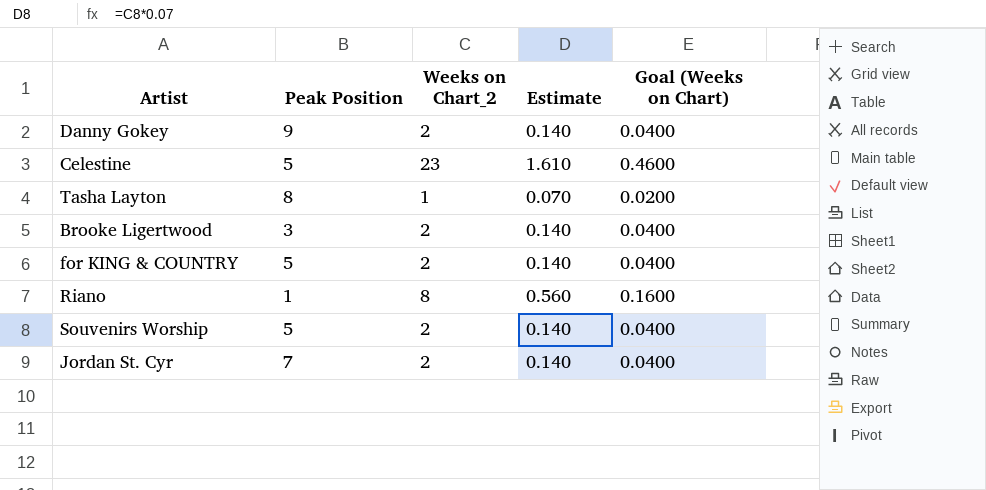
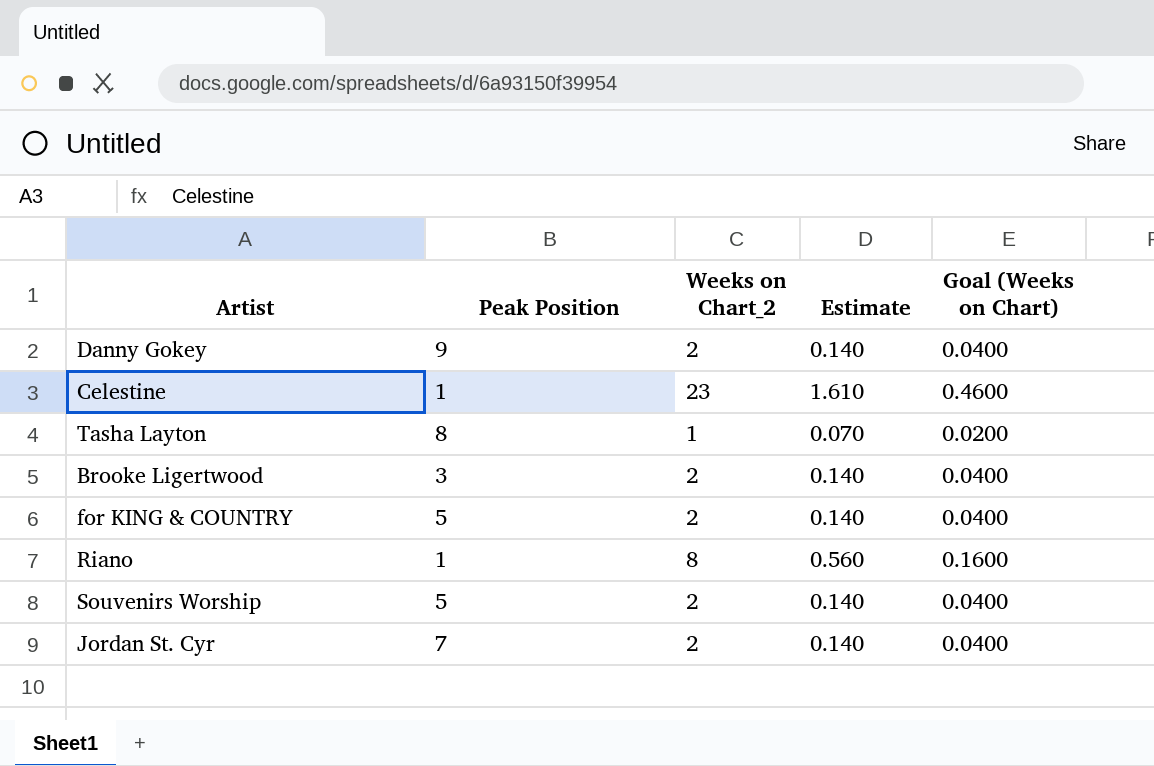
Celestine | Peak Position: 5 -> 1

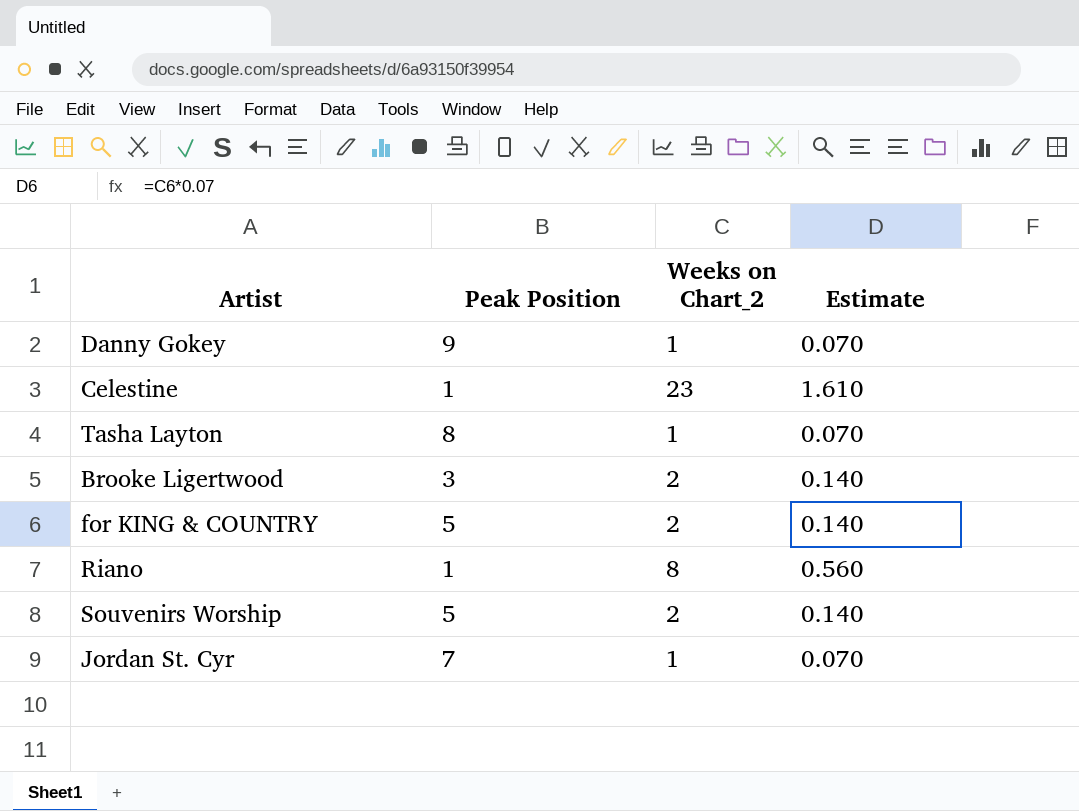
column Goal (Weeks on Chart) | formula: [Weeks on Chart_2] * 0.02 -> none
Danny Gokey | Weeks on Chart_2: 2 -> 1
Danny Gokey | Estimate: 0.140 -> 0.070
Jordan St. Cyr | Weeks on Chart_2: 2 -> 1
Jordan St. Cyr | Estimate: 0.140 -> 0.070

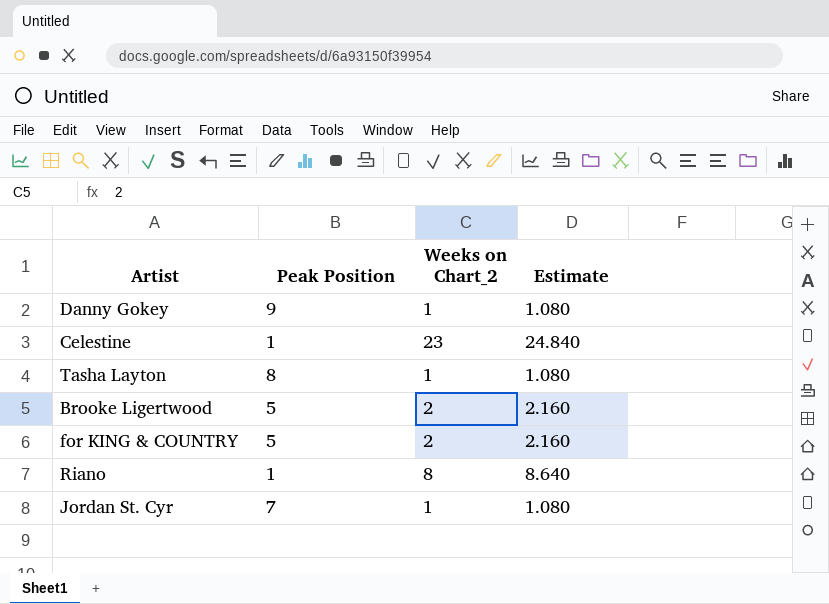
column Estimate | formula: [Weeks on Chart_2] * 0.07 -> [Weeks on Chart_2] * 1.08
row Souvenirs Worship: 5 | 2 | 0.140 -> none
Brooke Ligertwood | Peak Position: 3 -> 5

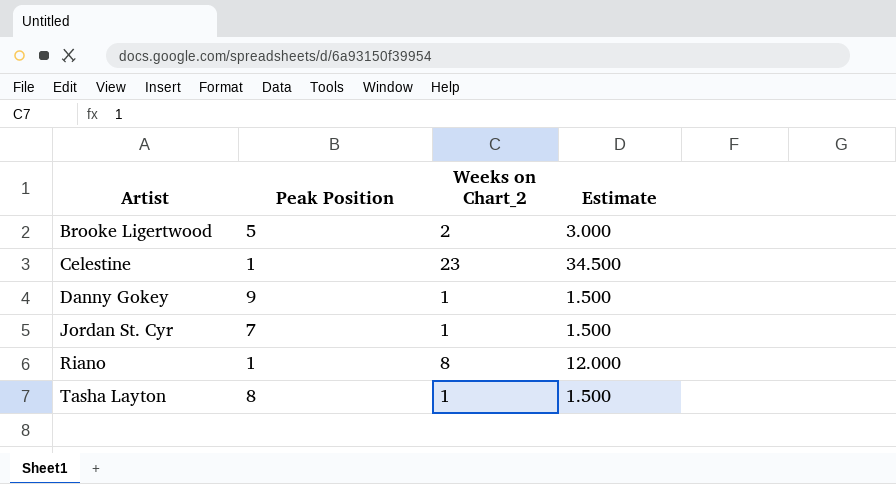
row order: none -> Artist ascending
column Estimate | formula: [Weeks on Chart_2] * 1.08 -> [Weeks on Chart_2] * 1.5
row for KING & COUNTRY: 5 | 2 | 2.160 -> none

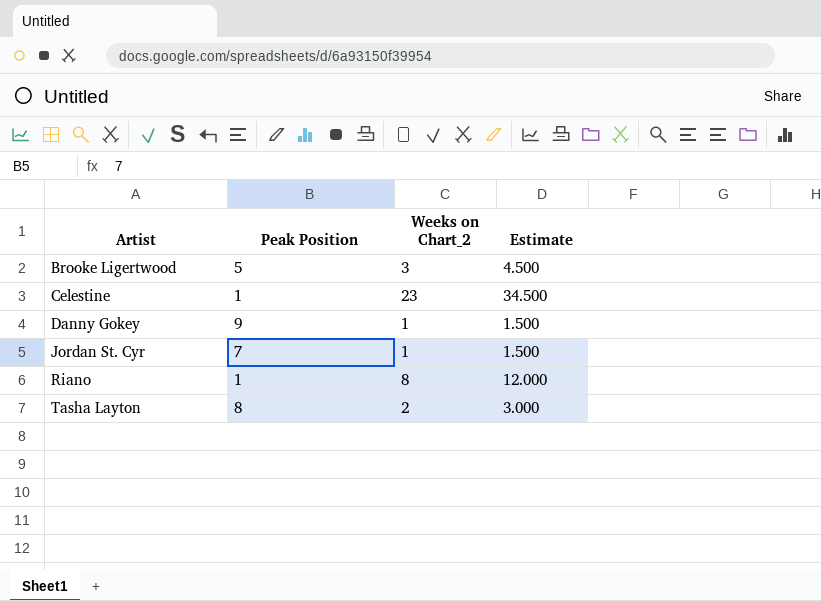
Brooke Ligertwood | Weeks on Chart_2: 2 -> 3
Brooke Ligertwood | Estimate: 3.000 -> 4.500
Tasha Layton | Weeks on Chart_2: 1 -> 2
Tasha Layton | Estimate: 1.500 -> 3.000

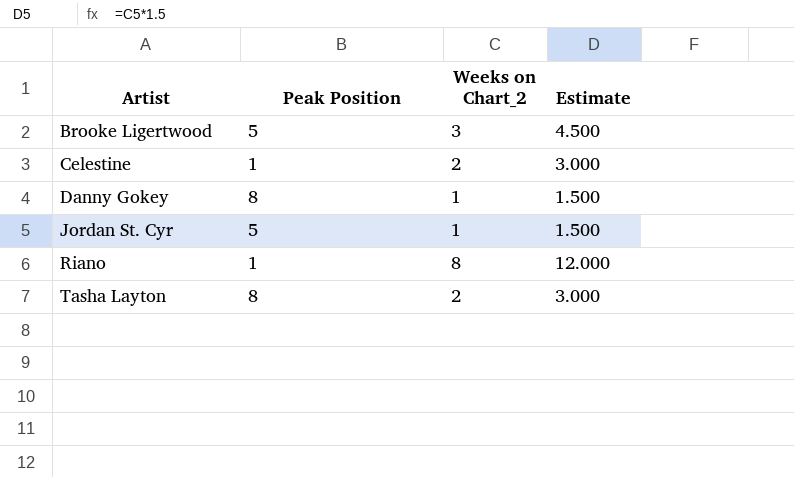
Celestine | Weeks on Chart_2: 23 -> 2
Celestine | Estimate: 34.500 -> 3.000
Danny Gokey | Peak Position: 9 -> 8
Jordan St. Cyr | Peak Position: 7 -> 5

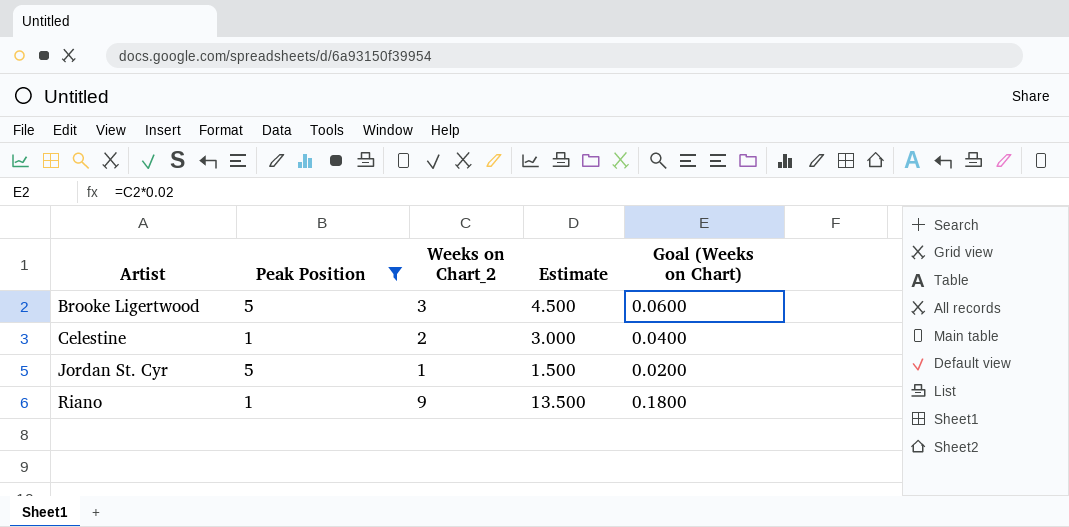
filter: none -> Peak Position != 8
column Goal (Weeks on Chart) | formula: none -> [Weeks on Chart_2] * 0.02
Riano | Weeks on Chart_2: 8 -> 9
Riano | Estimate: 12.000 -> 13.500

